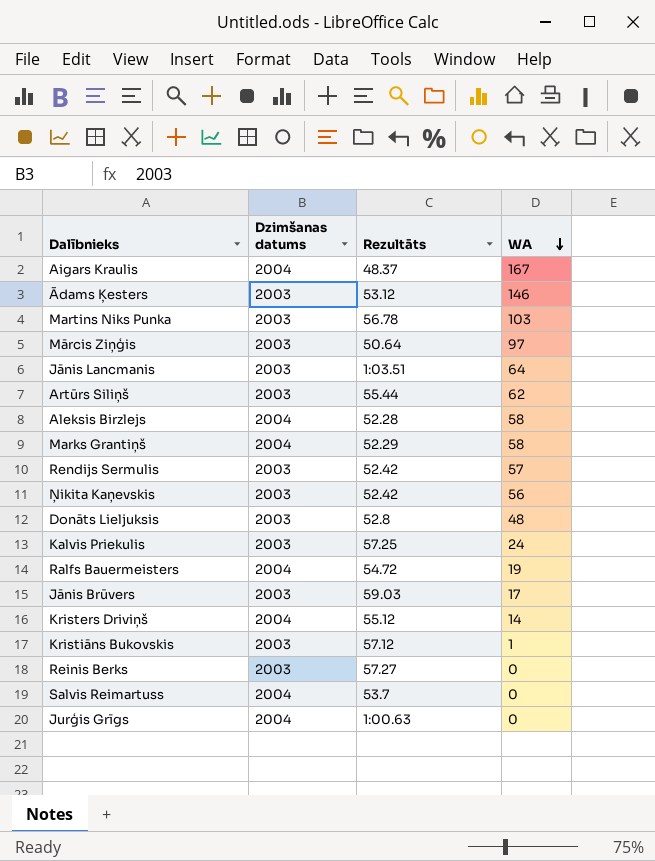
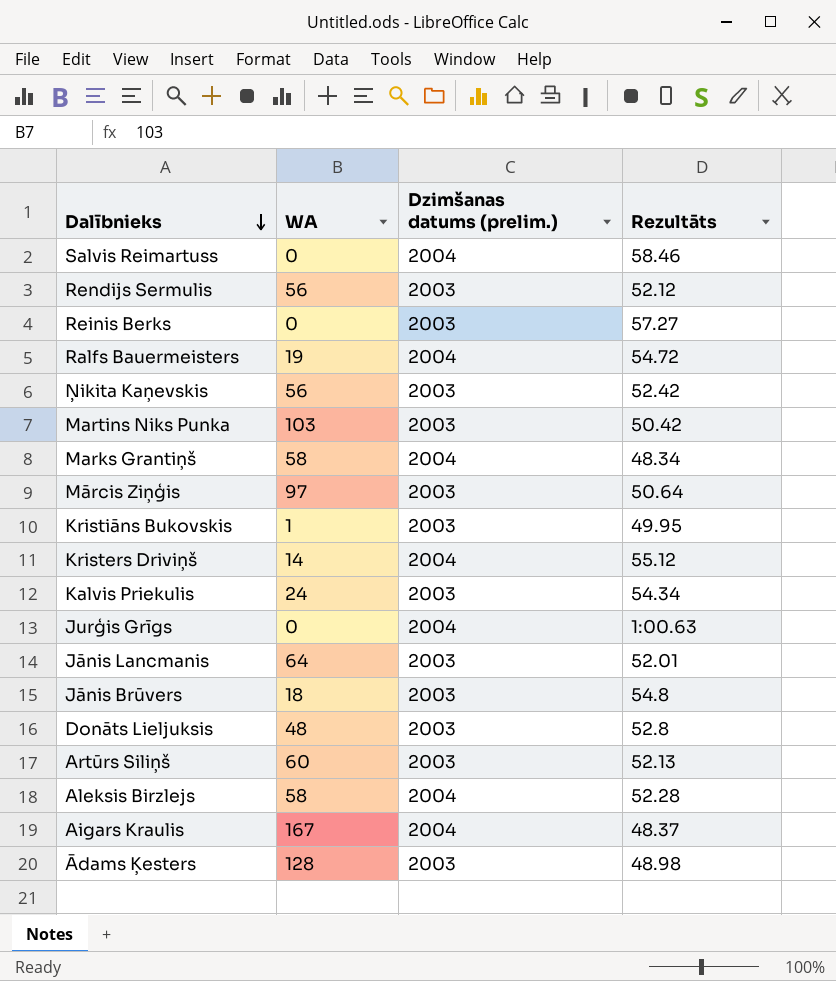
row order: WA descending -> Dalībnieks descending
column WA | position: 4 -> 2
column name: Dzimšanas datums -> Dzimšanas datums (prelim.)
Salvis Reimartuss | Rezultāts: 53.7 -> 58.46
Rendijs Sermulis | WA: 57 -> 56
Rendijs Sermulis | Rezultāts: 52.42 -> 52.12
Martins Niks Punka | Rezultāts: 56.78 -> 50.42
Marks Grantiņš | Rezultāts: 52.29 -> 48.34
Kristiāns Bukovskis | Rezultāts: 57.12 -> 49.95
Kalvis Priekulis | Rezultāts: 57.25 -> 54.34
Jānis Lancmanis | Rezultāts: 1:03.51 -> 52.01
Jānis Brūvers | WA: 17 -> 18
Jānis Brūvers | Rezultāts: 59.03 -> 54.8
Artūrs Siliņš | WA: 62 -> 60
Artūrs Siliņš | Rezultāts: 55.44 -> 52.13
Ādams Ķesters | WA: 146 -> 128
Ādams Ķesters | Rezultāts: 53.12 -> 48.98

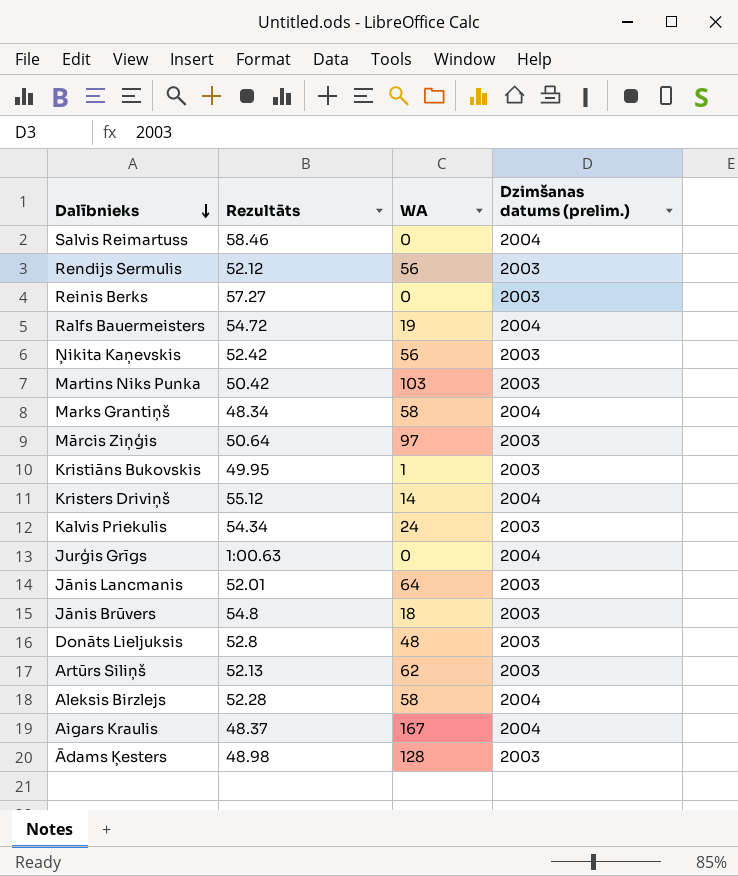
column Rezultāts | position: 4 -> 2
Artūrs Siliņš | WA: 60 -> 62

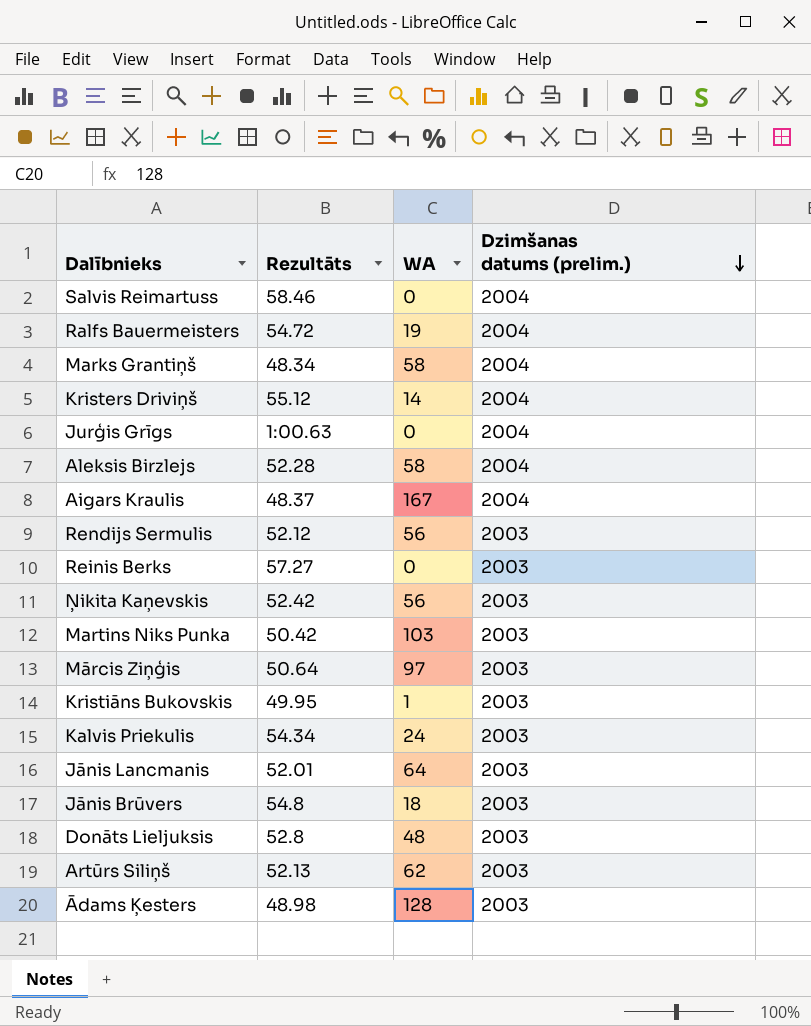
row order: Dalībnieks descending -> Dzimšanas datums (prelim.) descending

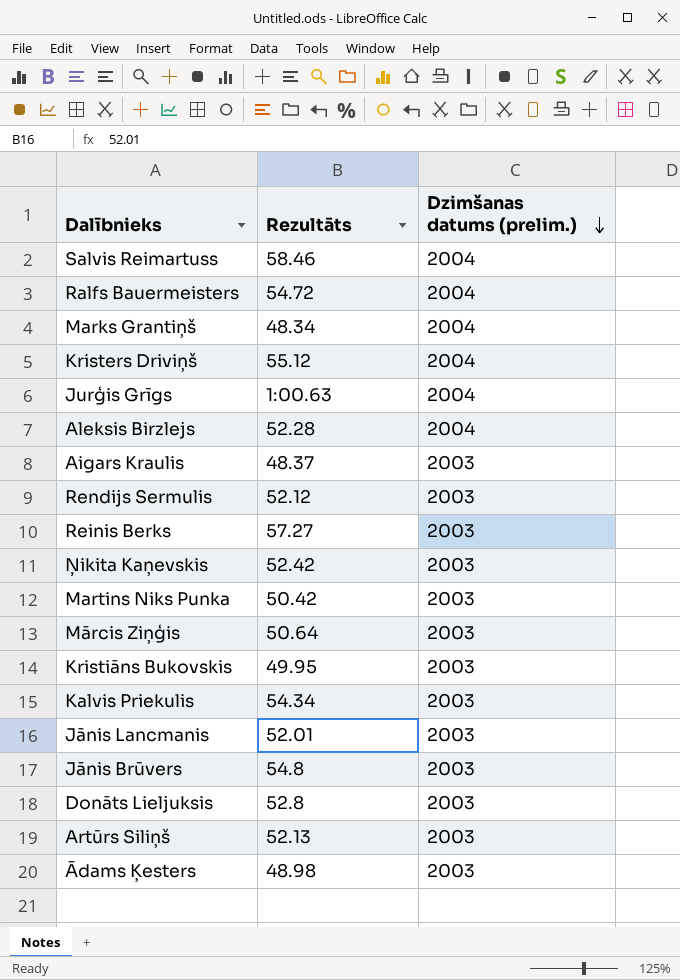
column WA | position: 3 -> none
Aigars Kraulis | Dzimšanas datums (prelim.): 2004 -> 2003

